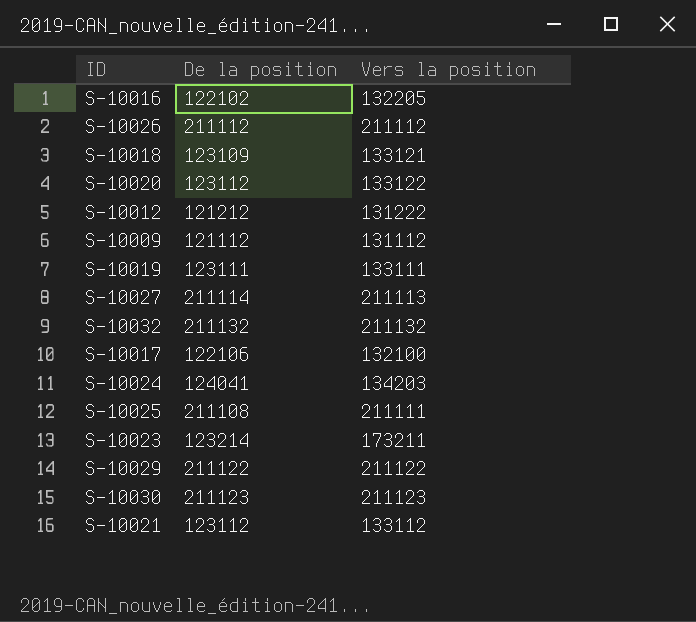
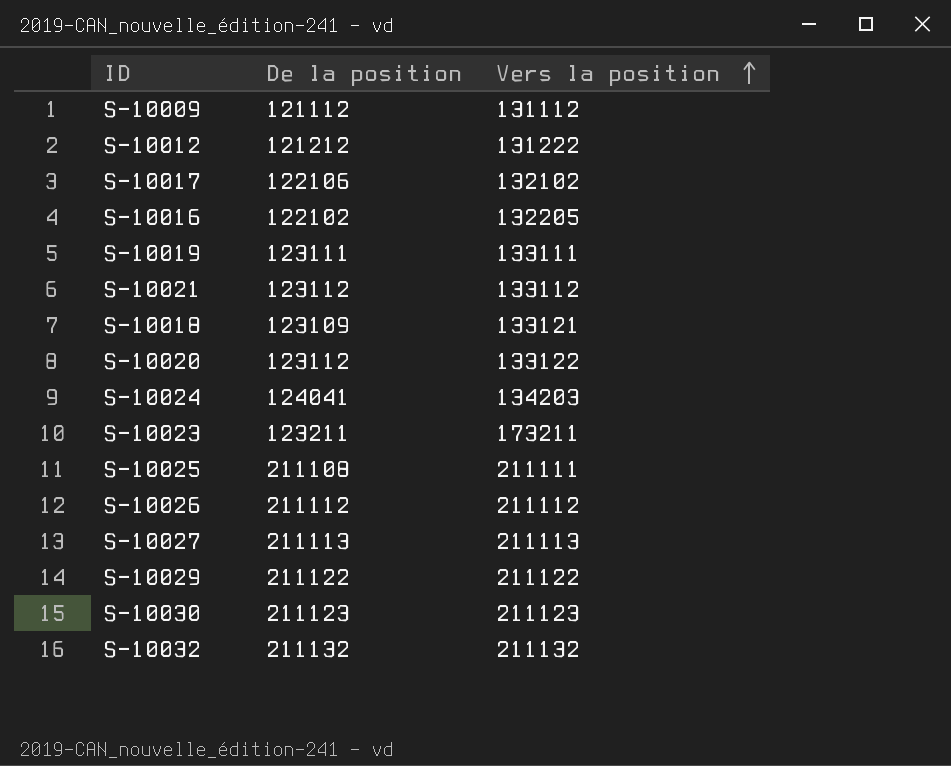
row order: none -> Vers la position ascending
S-10017 | Vers la position: 132100 -> 132102
S-10023 | De la position: 123214 -> 123211
S-10027 | De la position: 211114 -> 211113

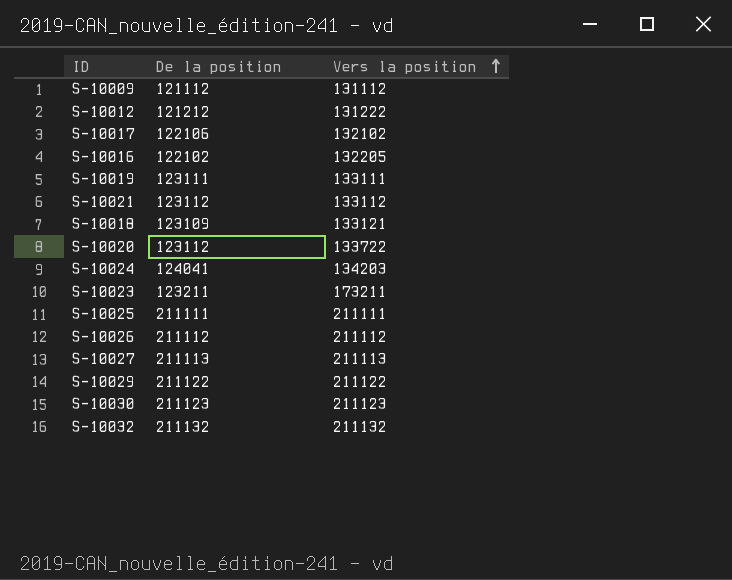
S-10020 | Vers la position: 133122 -> 133722
S-10025 | De la position: 211108 -> 211111

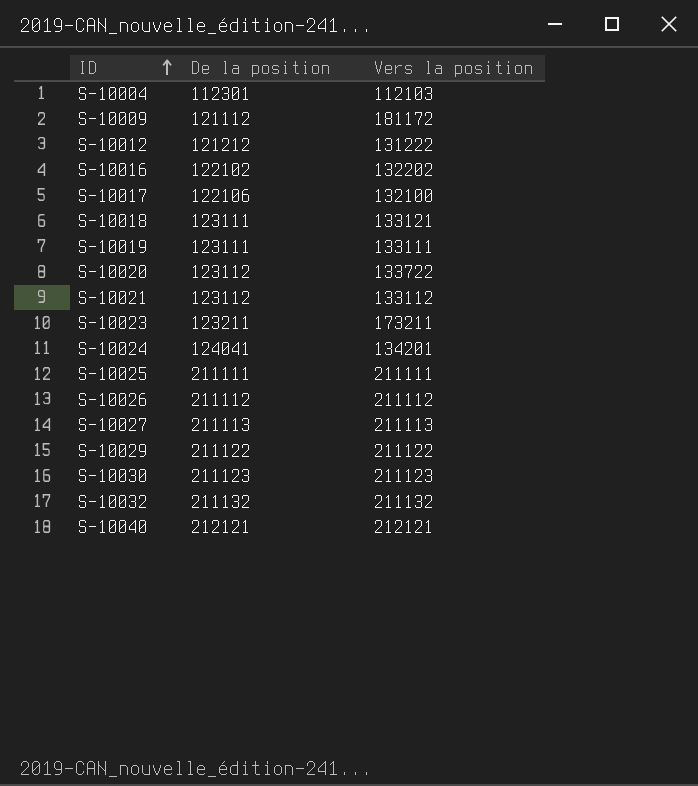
row order: Vers la position ascending -> ID ascending
row S-10004: none -> 112301 | 112103
S-10009 | Vers la position: 131112 -> 181172
S-10016 | Vers la position: 132205 -> 132202
S-10017 | Vers la position: 132102 -> 132100
S-10018 | De la position: 123109 -> 123111
S-10024 | Vers la position: 134203 -> 134201
row S-10040: none -> 212121 | 212121

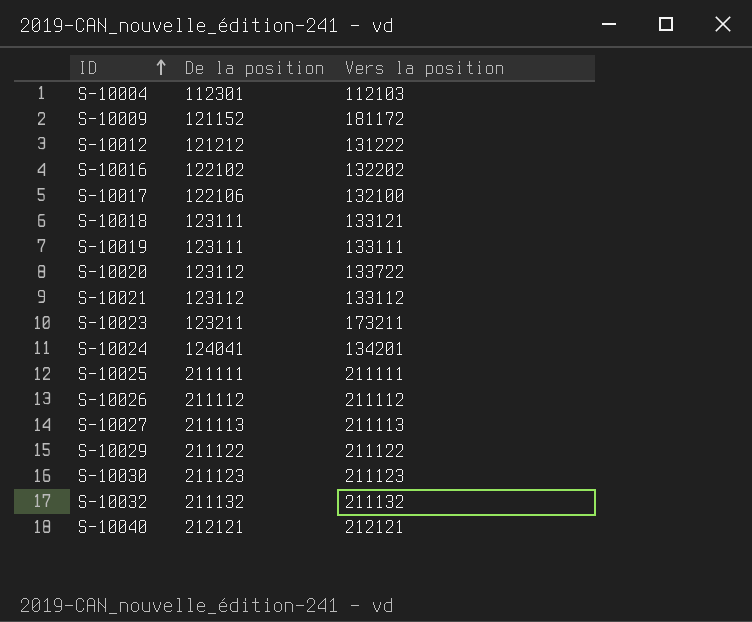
S-10009 | De la position: 121112 -> 121152

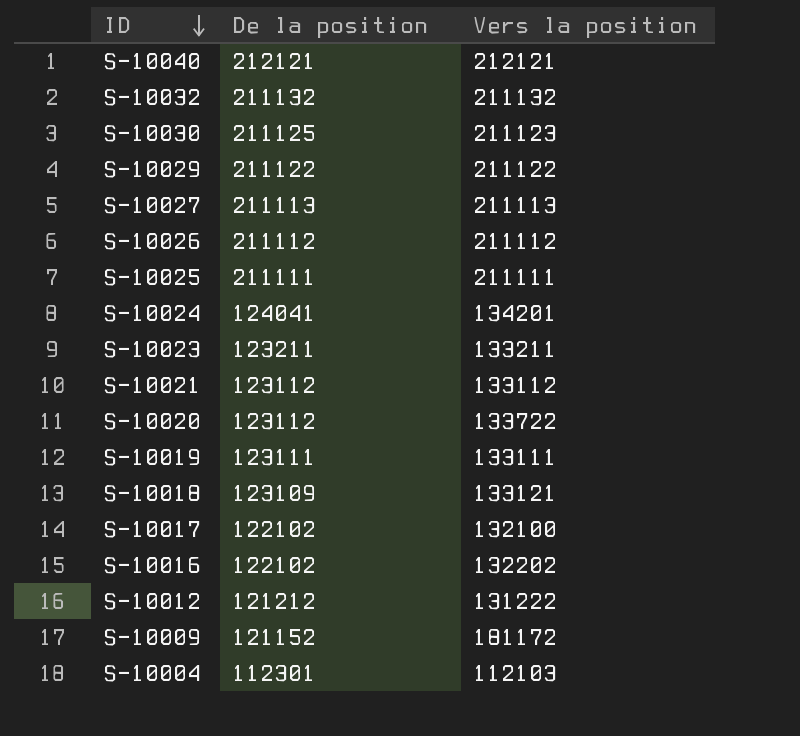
row order: ID ascending -> ID descending
S-10030 | De la position: 211123 -> 211125
S-10023 | Vers la position: 173211 -> 133211
S-10018 | De la position: 123111 -> 123109
S-10017 | De la position: 122106 -> 122102

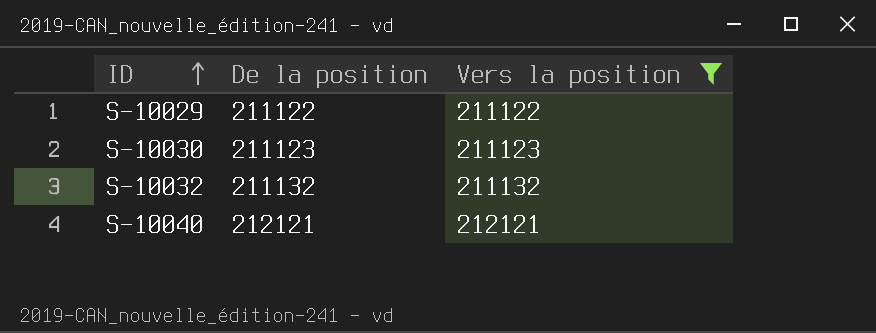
filter: none -> Vers la position >= 211122
row order: ID descending -> ID ascending
S-10030 | De la position: 211125 -> 211123

